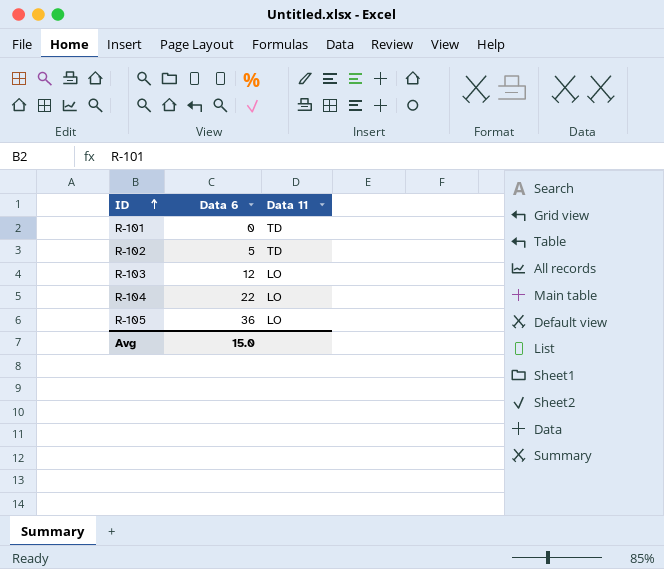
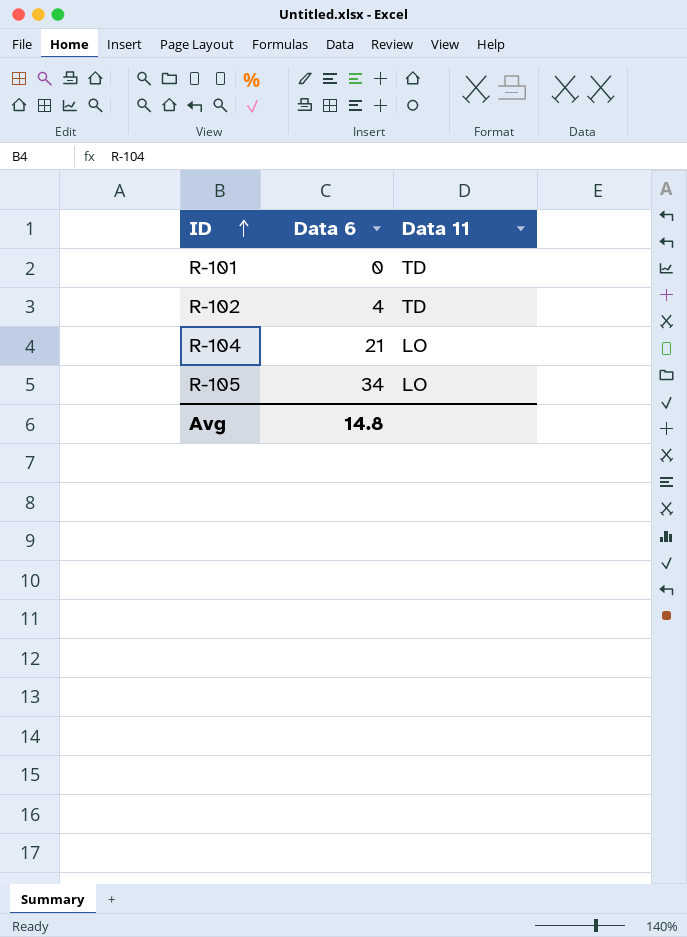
row R-103: 12 | LO -> none
R-102 | Data 6: 5 -> 4
R-104 | Data 6: 22 -> 21
R-105 | Data 6: 36 -> 34
Avg | Data 6: 15.0 -> 14.8

